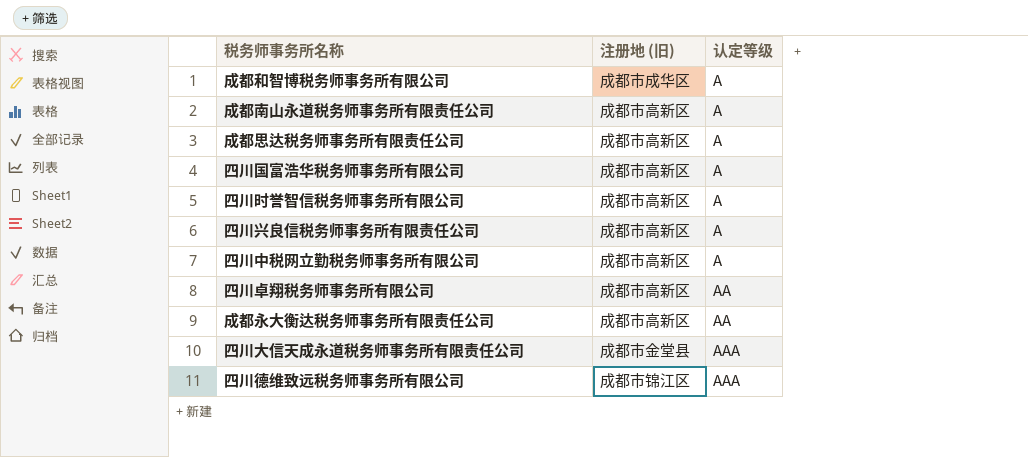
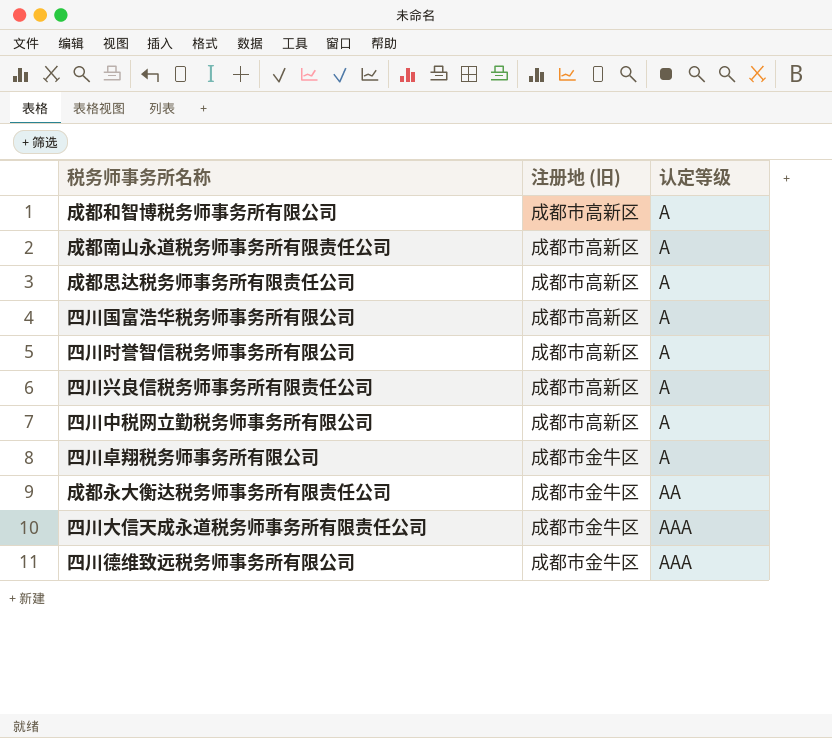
成都和智博税务师事务所有限公司 | 注册地 (旧): 成都市成华区 -> 成都市高新区
四川卓翔税务师事务所有限公司 | 注册地 (旧): 成都市高新区 -> 成都市金牛区
四川卓翔税务师事务所有限公司 | 认定等级: AA -> A
成都永大衡达税务师事务所有限责任公司 | 注册地 (旧): 成都市高新区 -> 成都市金牛区
四川大信天成永道税务师事务所有限责任公司 | 注册地 (旧): 成都市金堂县 -> 成都市金牛区
四川德维致远税务师事务所有限公司 | 注册地 (旧): 成都市锦江区 -> 成都市金牛区

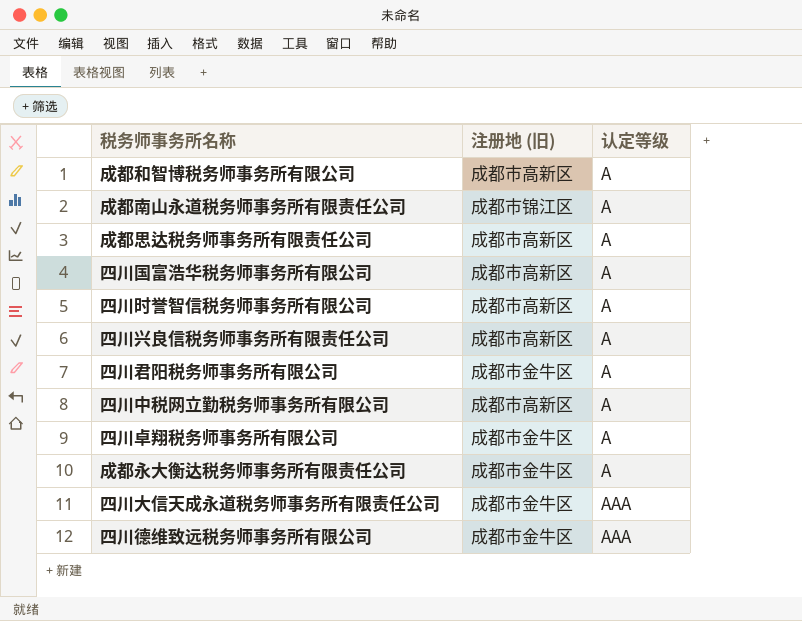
成都南山永道税务师事务所有限责任公司 | 注册地 (旧): 成都市高新区 -> 成都市锦江区
row 四川君阳税务师事务所有限公司: none -> 成都市金牛区 | A
成都永大衡达税务师事务所有限责任公司 | 认定等级: AA -> A

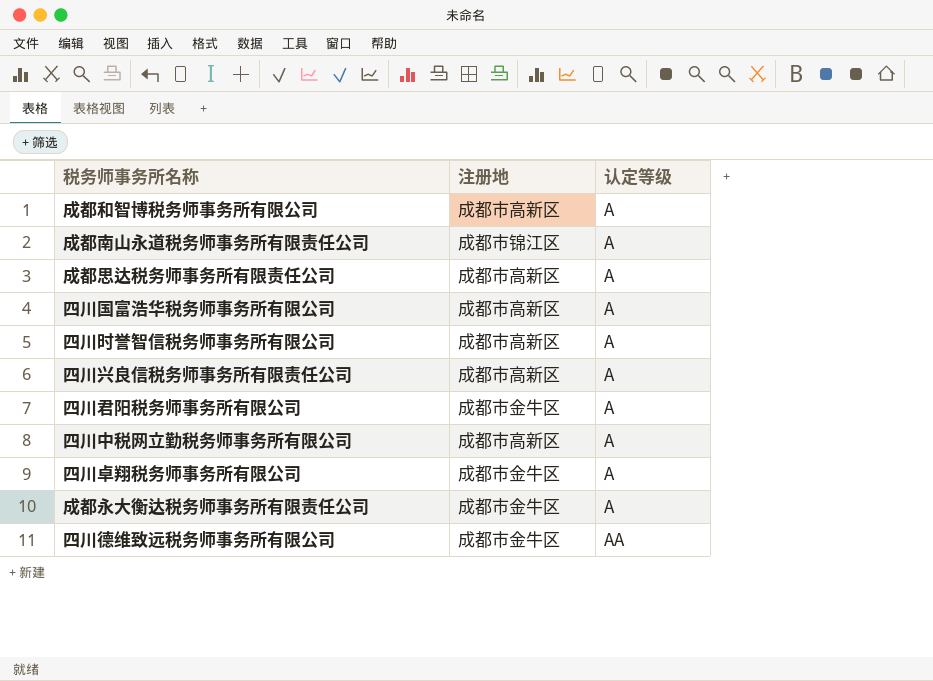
column name: 注册地 (旧) -> 注册地
row 四川大信天成永道税务师事务所有限责任公司: 成都市金牛区 | AAA -> none
四川德维致远税务师事务所有限公司 | 认定等级: AAA -> AA

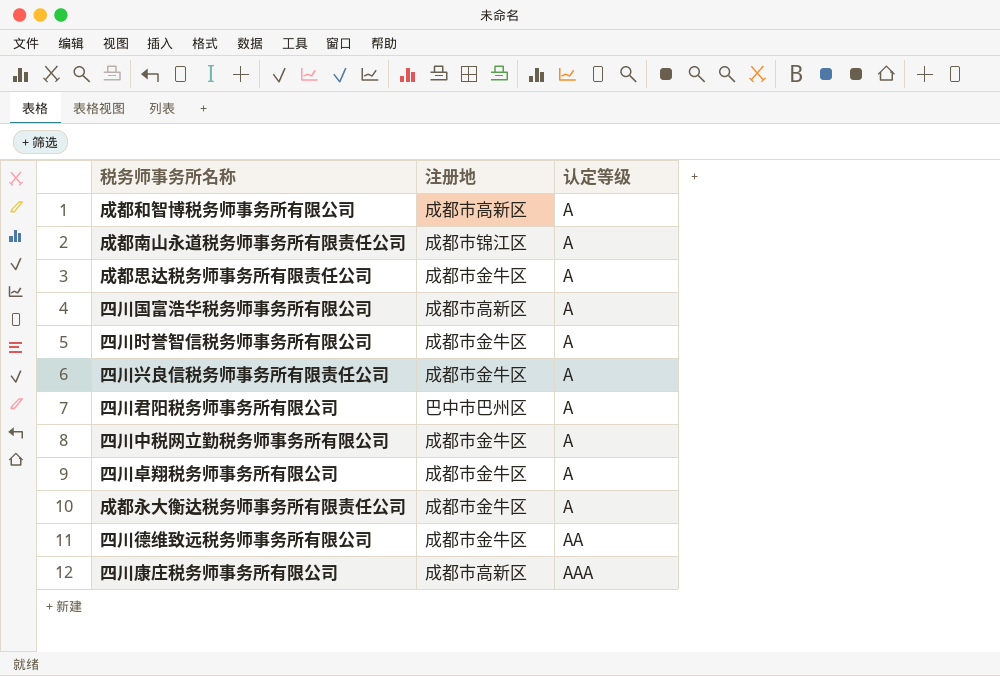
成都思达税务师事务所有限责任公司 | 注册地: 成都市高新区 -> 成都市金牛区
四川时誉智信税务师事务所有限公司 | 注册地: 成都市高新区 -> 成都市金牛区
四川兴良信税务师事务所有限责任公司 | 注册地: 成都市高新区 -> 成都市金牛区
四川君阳税务师事务所有限公司 | 注册地: 成都市金牛区 -> 巴中市巴州区
四川中税网立勤税务师事务所有限公司 | 注册地: 成都市高新区 -> 成都市金牛区
row 四川康庄税务师事务所有限公司: none -> 成都市高新区 | AAA

